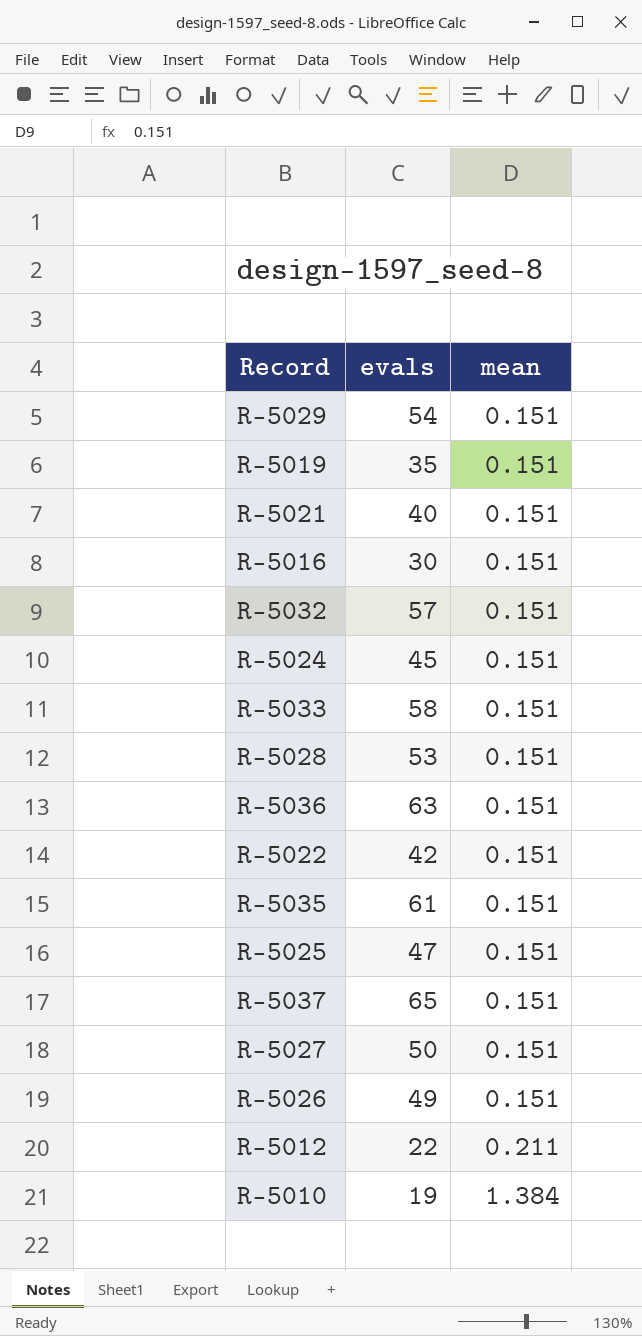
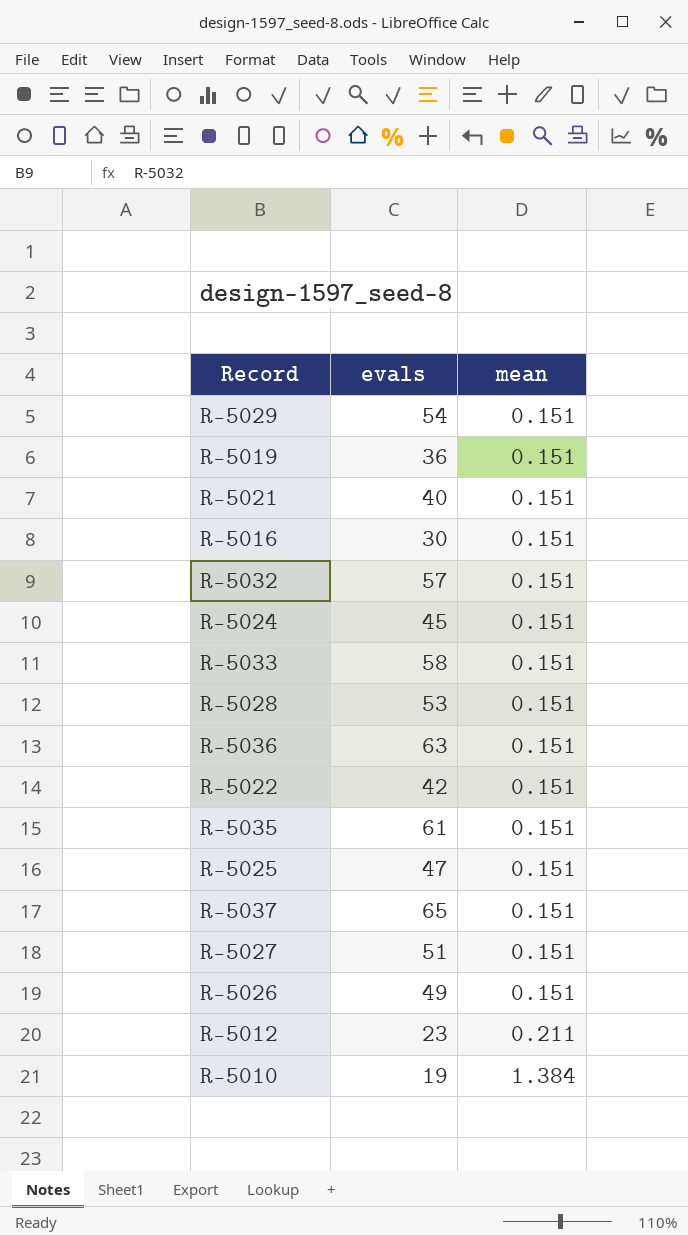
R-5019 | evals: 35 -> 36
R-5027 | evals: 50 -> 51
R-5012 | evals: 22 -> 23

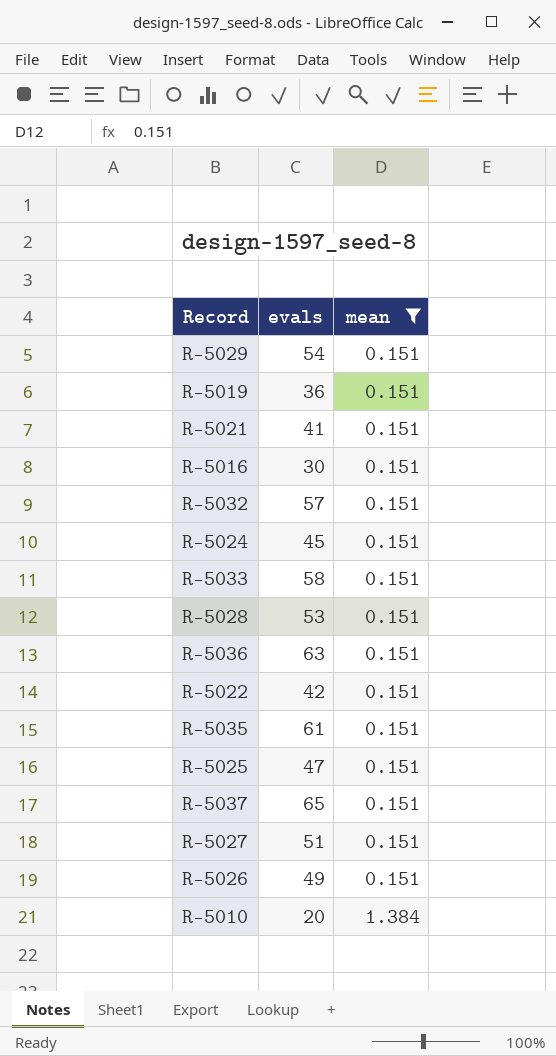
filter: none -> mean != 0.211
R-5021 | evals: 40 -> 41
R-5010 | evals: 19 -> 20

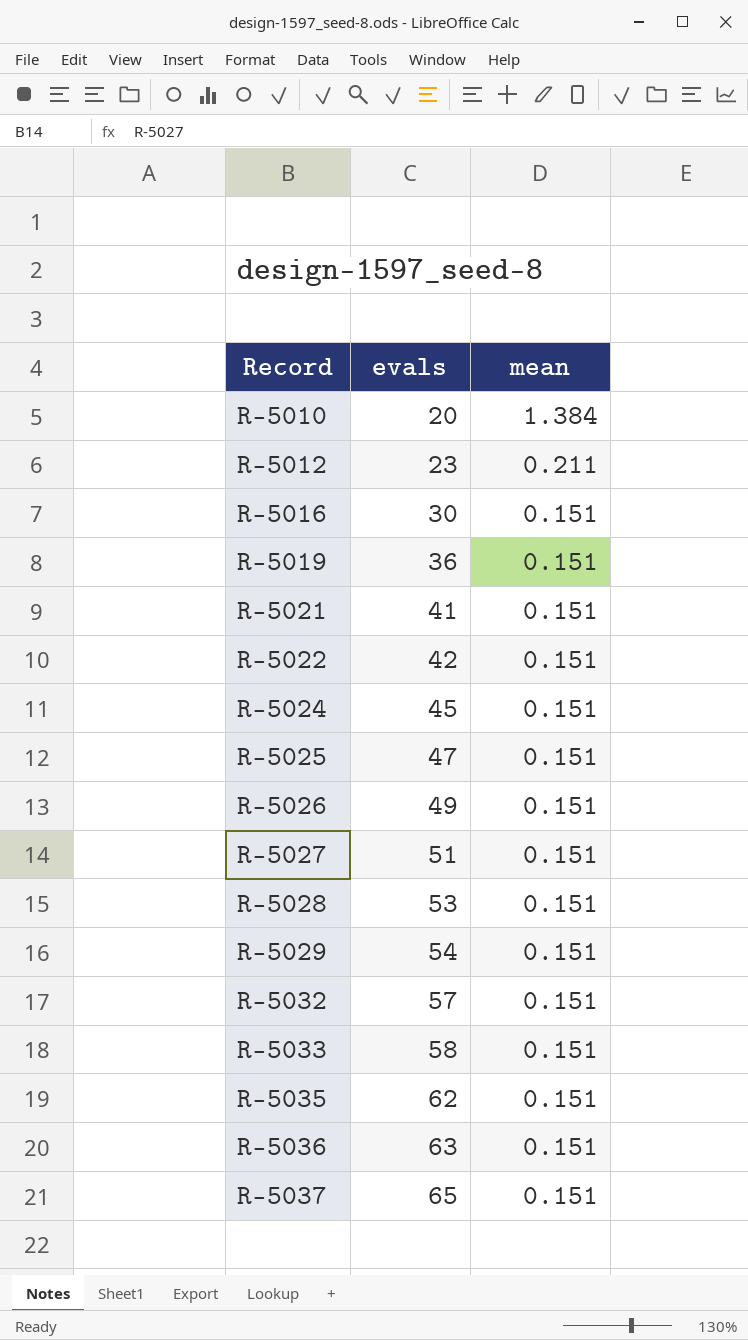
filter: mean != 0.211 -> none
row order: mean ascending -> Record ascending
R-5035 | evals: 61 -> 62

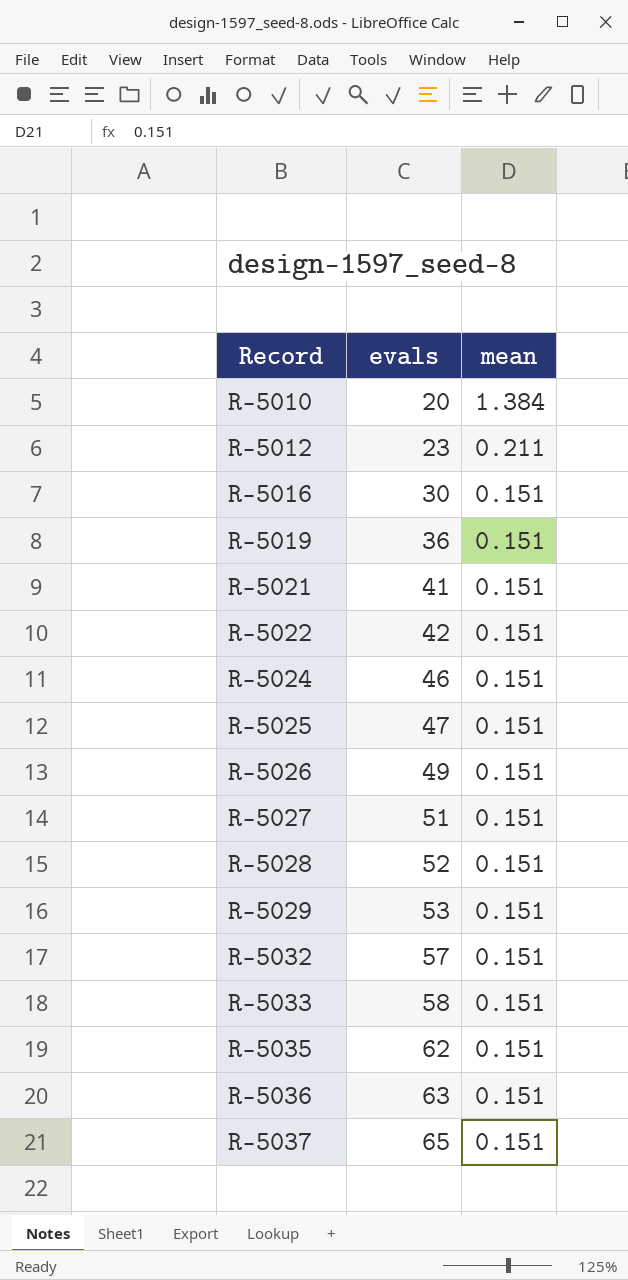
R-5024 | evals: 45 -> 46
R-5028 | evals: 53 -> 52
R-5029 | evals: 54 -> 53

